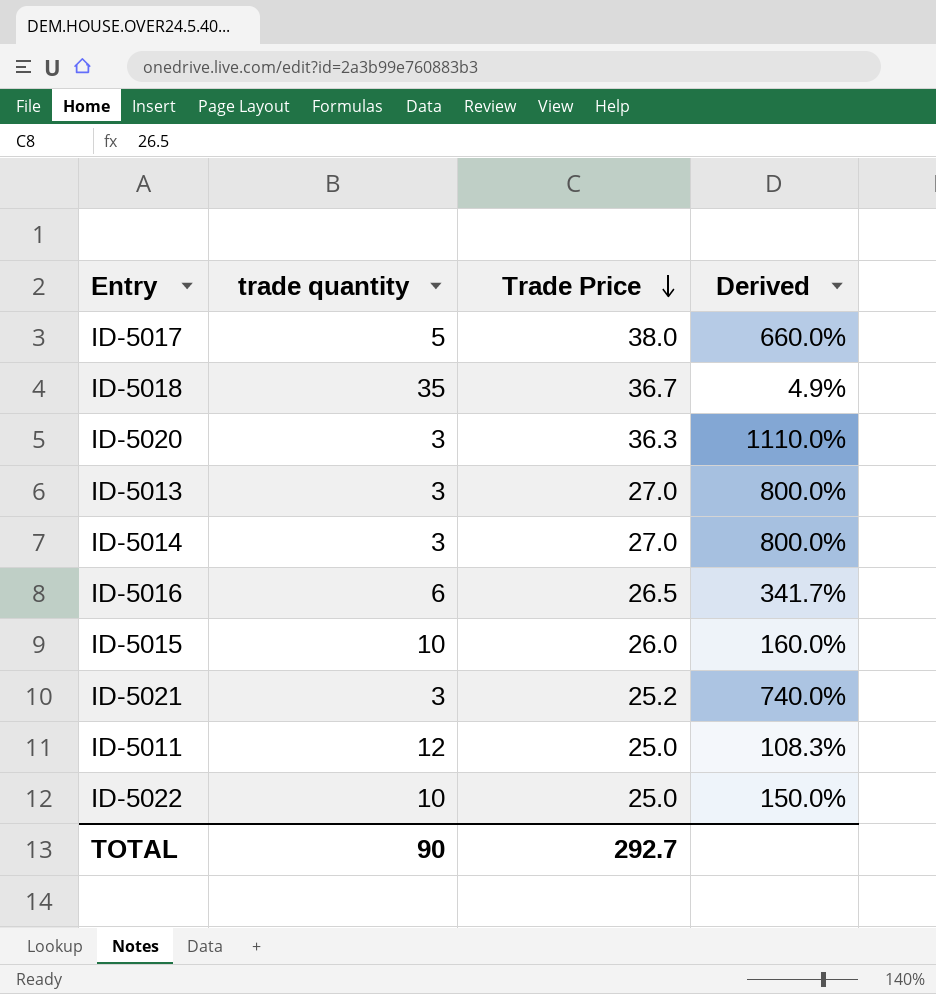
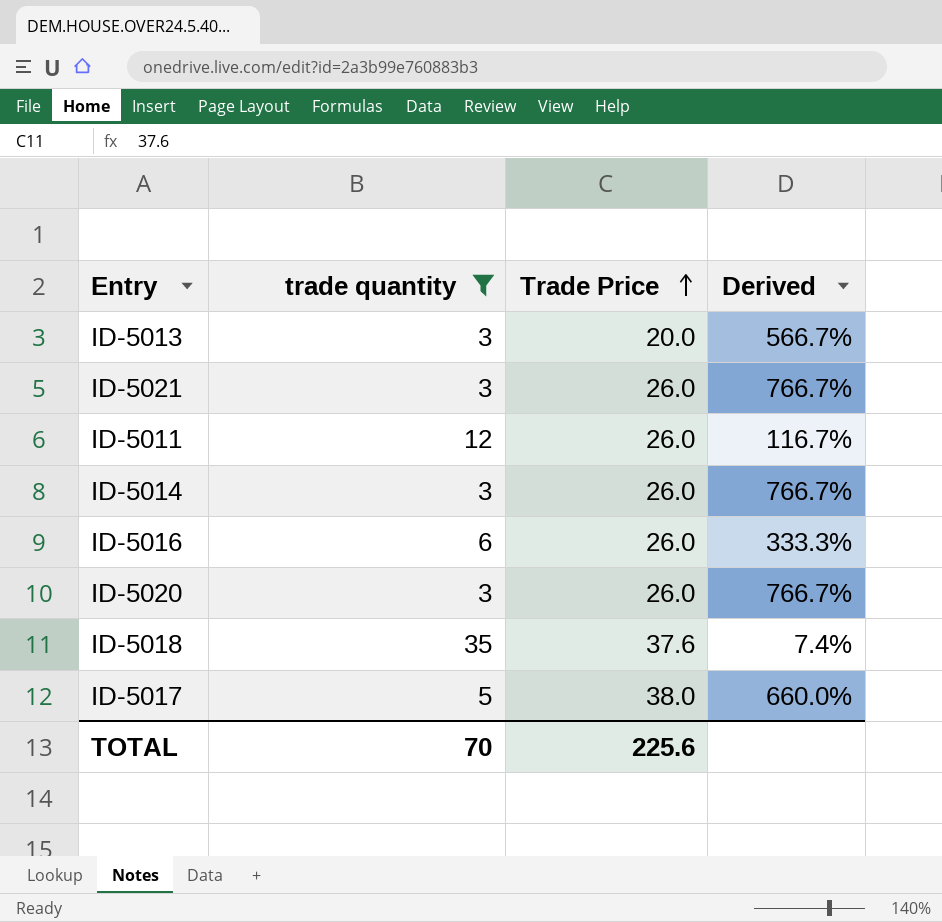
filter: none -> trade quantity != 10
row order: Trade Price descending -> Trade Price ascending
ID-5013 | Trade Price: 27.0 -> 20.0
ID-5013 | Derived: 800.0% -> 566.7%
ID-5021 | Trade Price: 25.2 -> 26.0
ID-5021 | Derived: 740.0% -> 766.7%
ID-5011 | Trade Price: 25.0 -> 26.0
ID-5011 | Derived: 108.3% -> 116.7%
ID-5014 | Trade Price: 27.0 -> 26.0
ID-5014 | Derived: 800.0% -> 766.7%
ID-5016 | Trade Price: 26.5 -> 26.0
ID-5016 | Derived: 341.7% -> 333.3%
ID-5020 | Trade Price: 36.3 -> 26.0
ID-5020 | Derived: 1110.0% -> 766.7%
ID-5018 | Trade Price: 36.7 -> 37.6
ID-5018 | Derived: 4.9% -> 7.4%
TOTAL | trade quantity: 90 -> 70
TOTAL | Trade Price: 292.7 -> 225.6

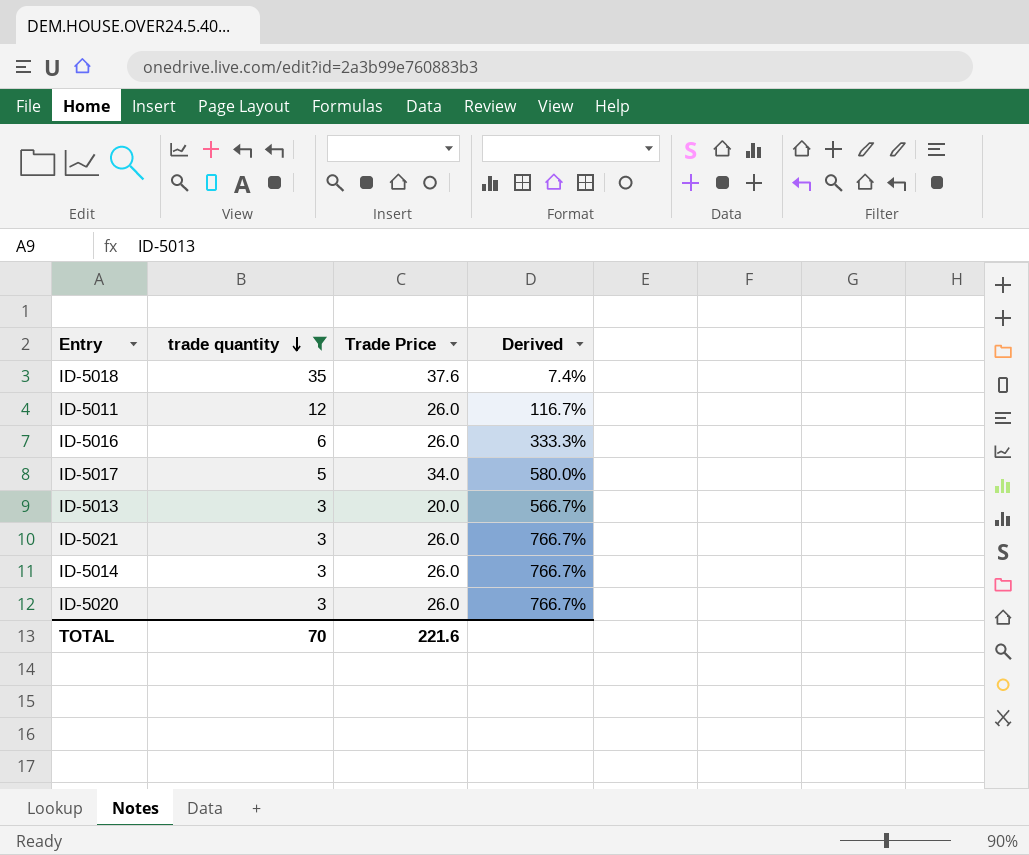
row order: Trade Price ascending -> trade quantity descending
ID-5017 | Trade Price: 38.0 -> 34.0
ID-5017 | Derived: 660.0% -> 580.0%
TOTAL | Trade Price: 225.6 -> 221.6

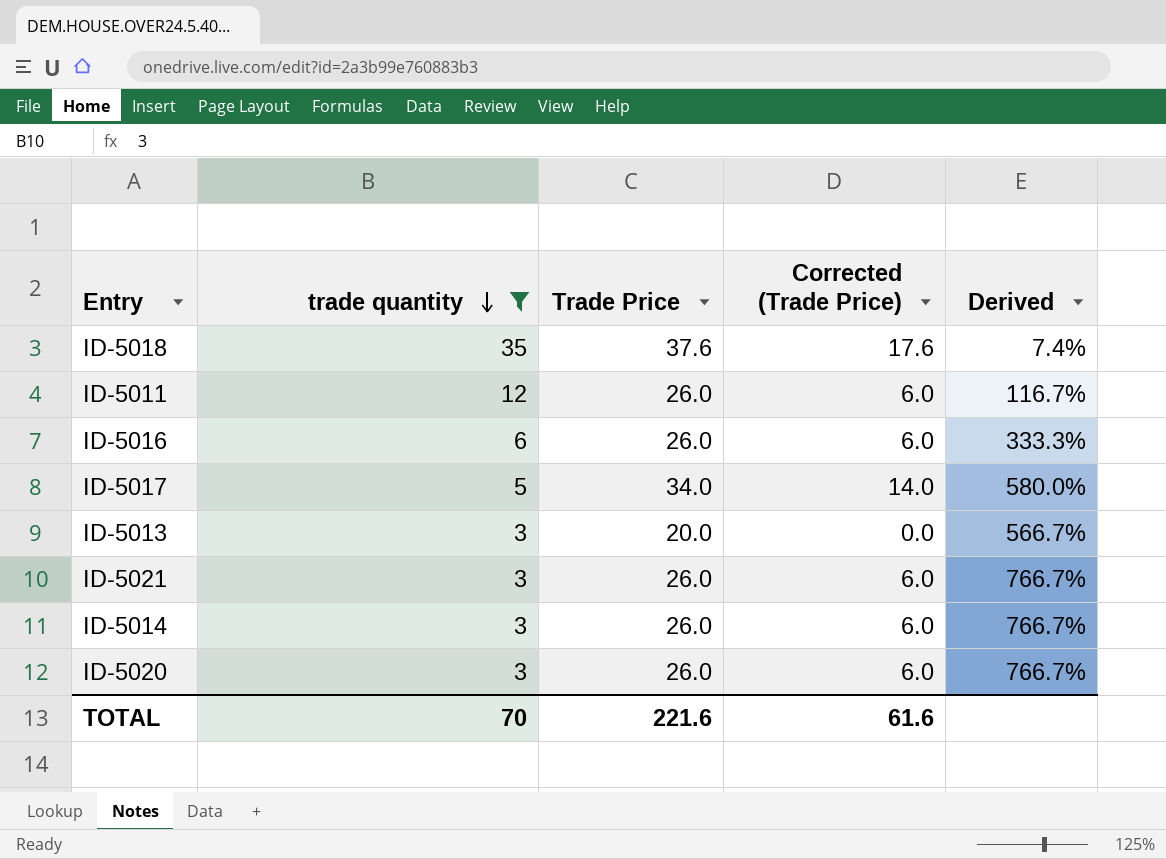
column Corrected (Trade Price) | formula: none -> [Trade Price] - 20

